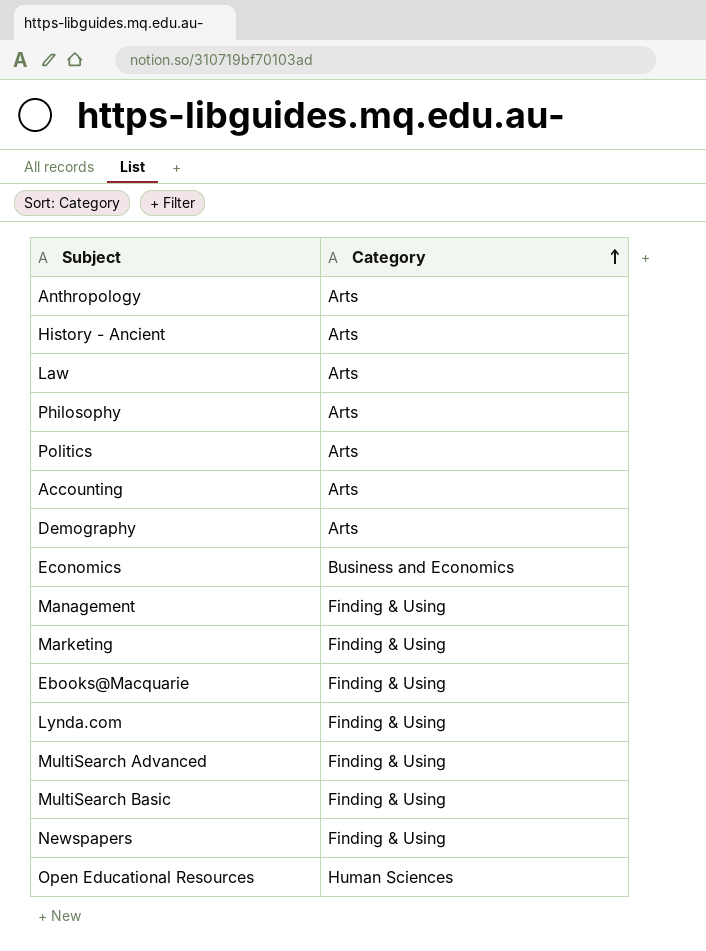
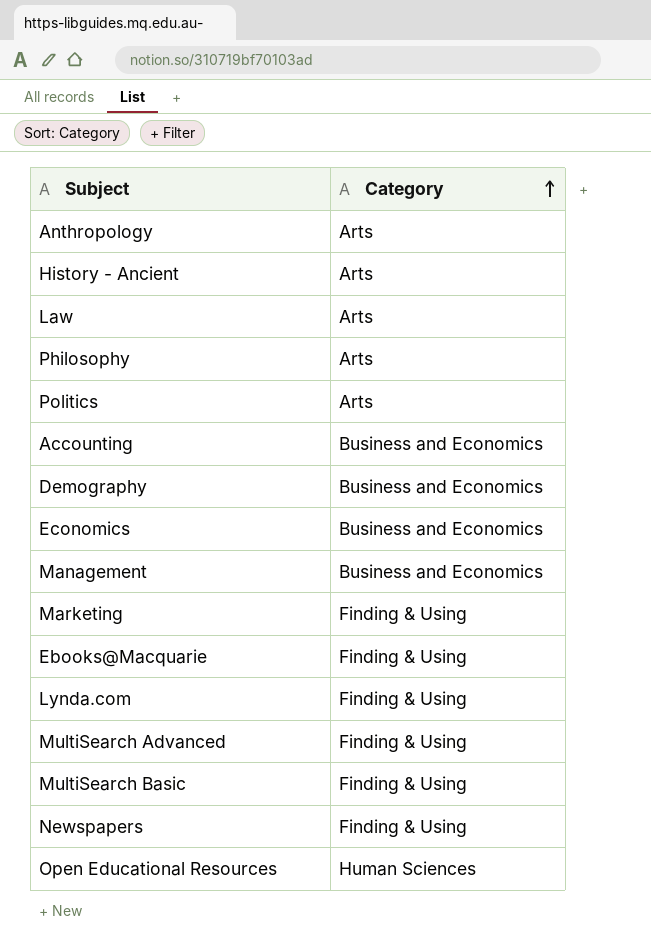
Accounting | Category: Arts -> Business and Economics
Demography | Category: Arts -> Business and Economics
Management | Category: Finding & Using -> Business and Economics

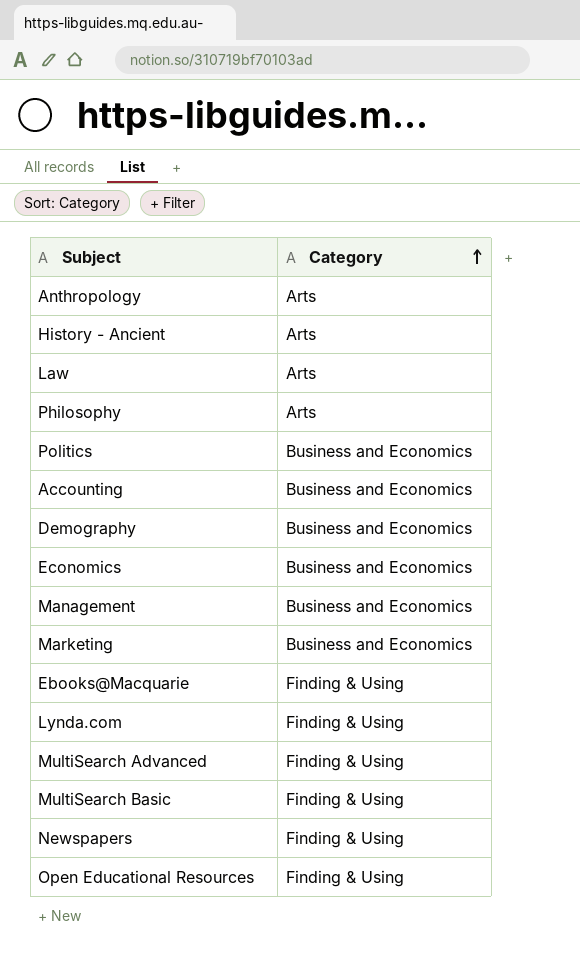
Politics | Category: Arts -> Business and Economics
Marketing | Category: Finding & Using -> Business and Economics
Open Educational Resources | Category: Human Sciences -> Finding & Using

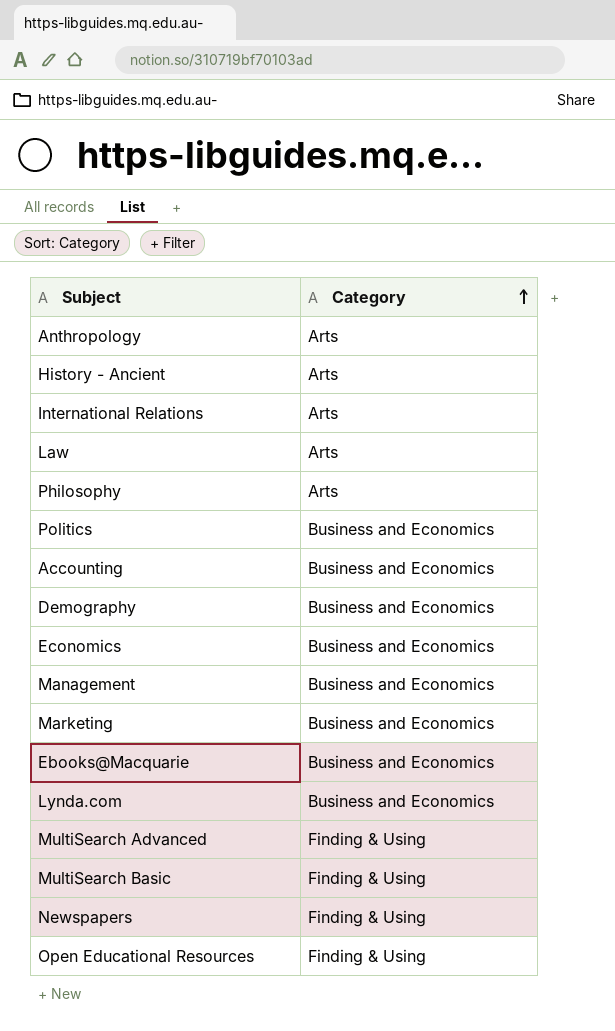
row International Relations: none -> Arts
Ebooks@Macquarie | Category: Finding & Using -> Business and Economics
Lynda.com | Category: Finding & Using -> Business and Economics

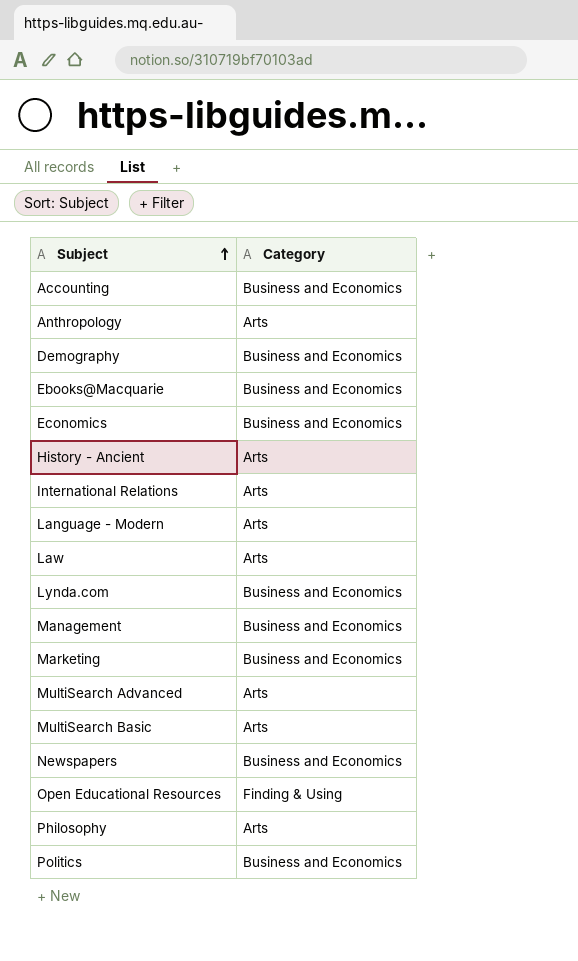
row order: Category ascending -> Subject ascending
row Language - Modern: none -> Arts
MultiSearch Advanced | Category: Finding & Using -> Arts
MultiSearch Basic | Category: Finding & Using -> Arts
Newspapers | Category: Finding & Using -> Business and Economics

